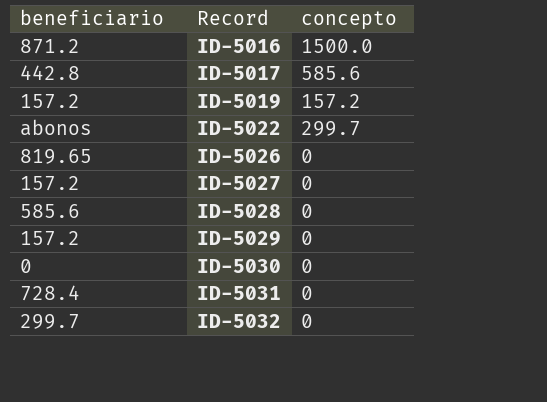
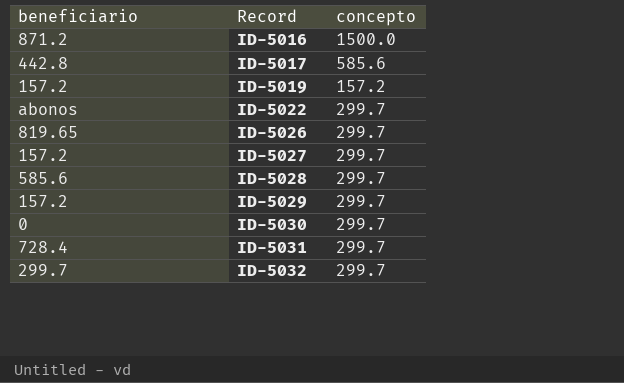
ID-5026 | concepto: 0 -> 299.7
ID-5027 | concepto: 0 -> 299.7
ID-5028 | concepto: 0 -> 299.7
ID-5029 | concepto: 0 -> 299.7
ID-5030 | concepto: 0 -> 299.7
ID-5031 | concepto: 0 -> 299.7
ID-5032 | concepto: 0 -> 299.7

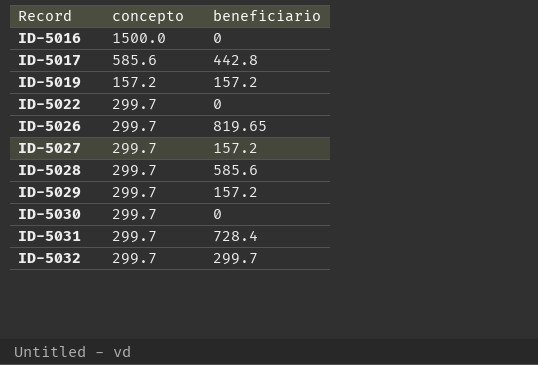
column beneficiario | position: 1 -> 3
ID-5016 | beneficiario: 871.2 -> 0
ID-5022 | beneficiario: abonos -> 0

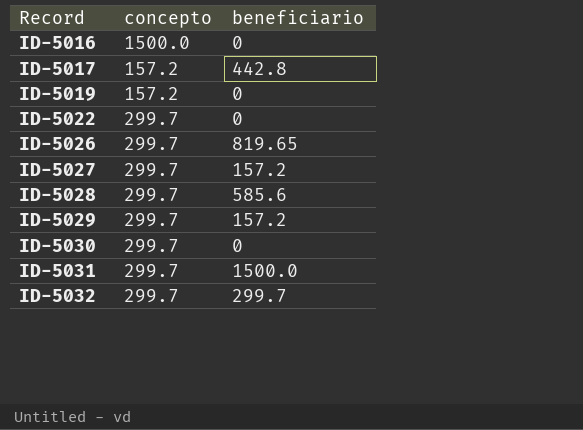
ID-5017 | concepto: 585.6 -> 157.2
ID-5019 | beneficiario: 157.2 -> 0
ID-5031 | beneficiario: 728.4 -> 1500.0

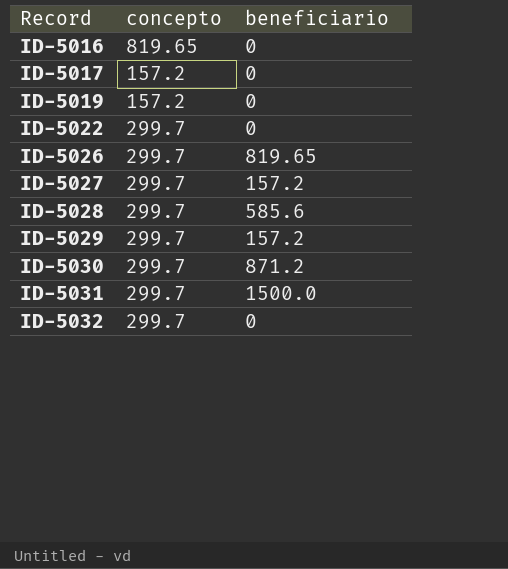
ID-5016 | concepto: 1500.0 -> 819.65
ID-5017 | beneficiario: 442.8 -> 0
ID-5030 | beneficiario: 0 -> 871.2
ID-5032 | beneficiario: 299.7 -> 0

